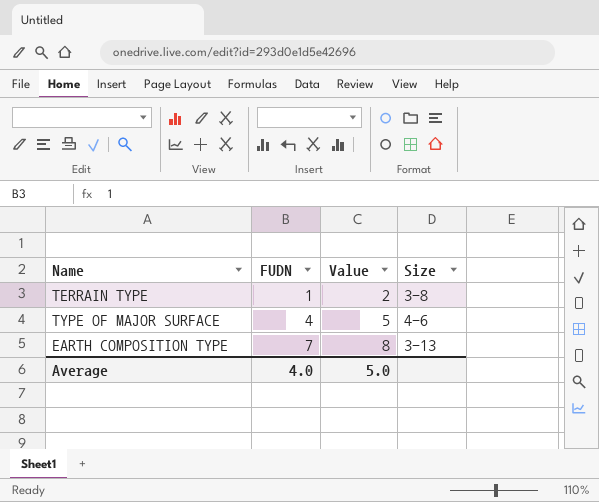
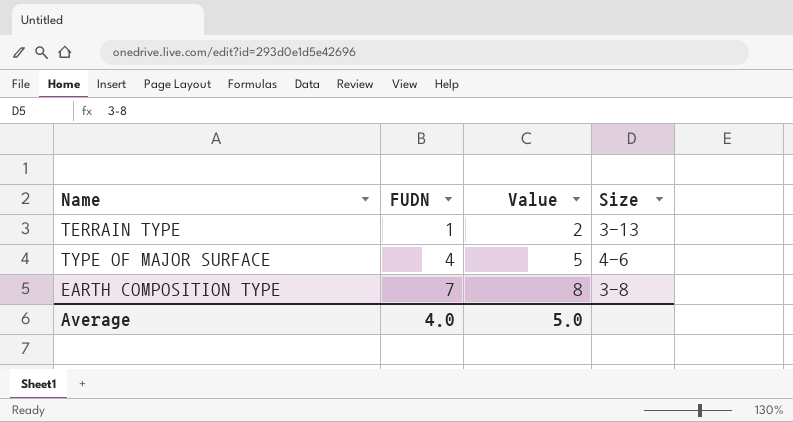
TERRAIN TYPE | Size: 3-8 -> 3-13
EARTH COMPOSITION TYPE | Size: 3-13 -> 3-8

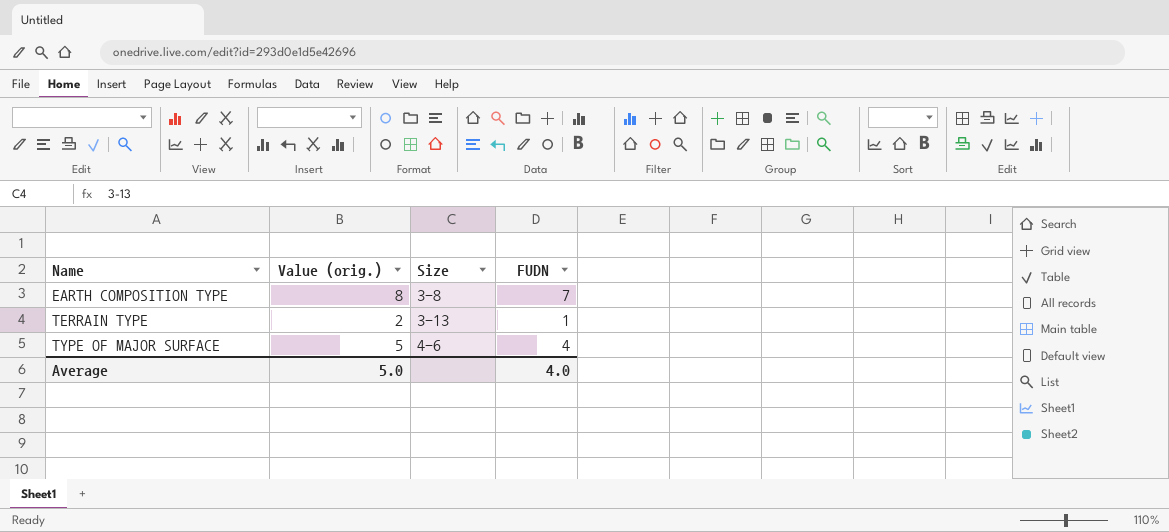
row order: FUDN ascending -> Name ascending
column name: Value -> Value (orig.)
column FUDN | position: 2 -> 4

